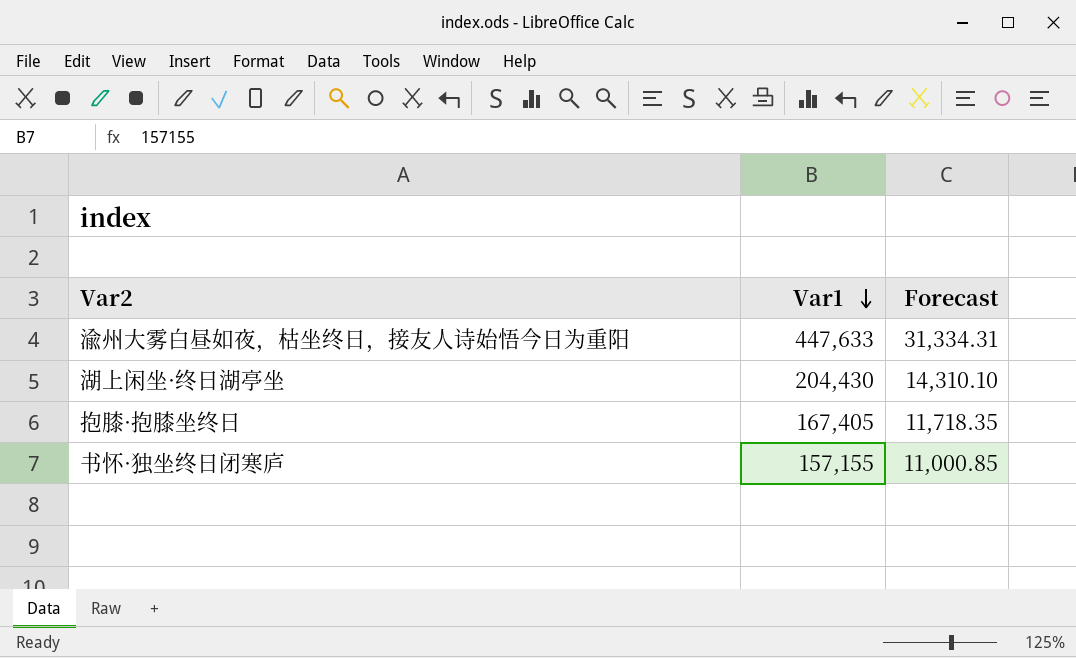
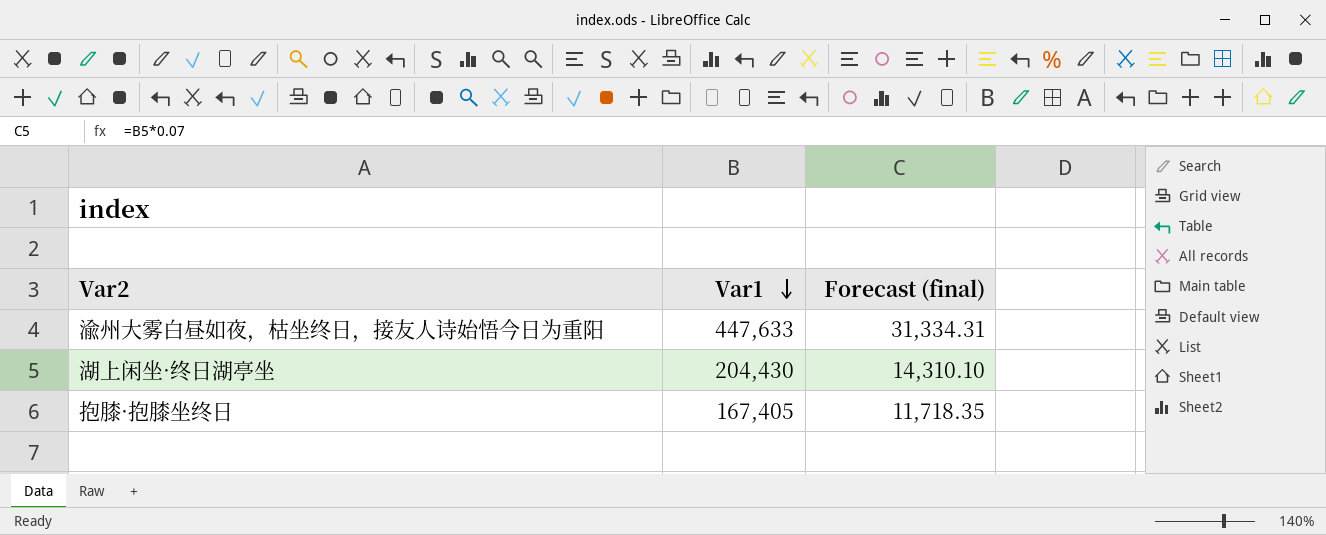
column name: Forecast -> Forecast (final)
row 书怀·独坐终日闭寒庐: 157,155 | 11,000.85 -> none

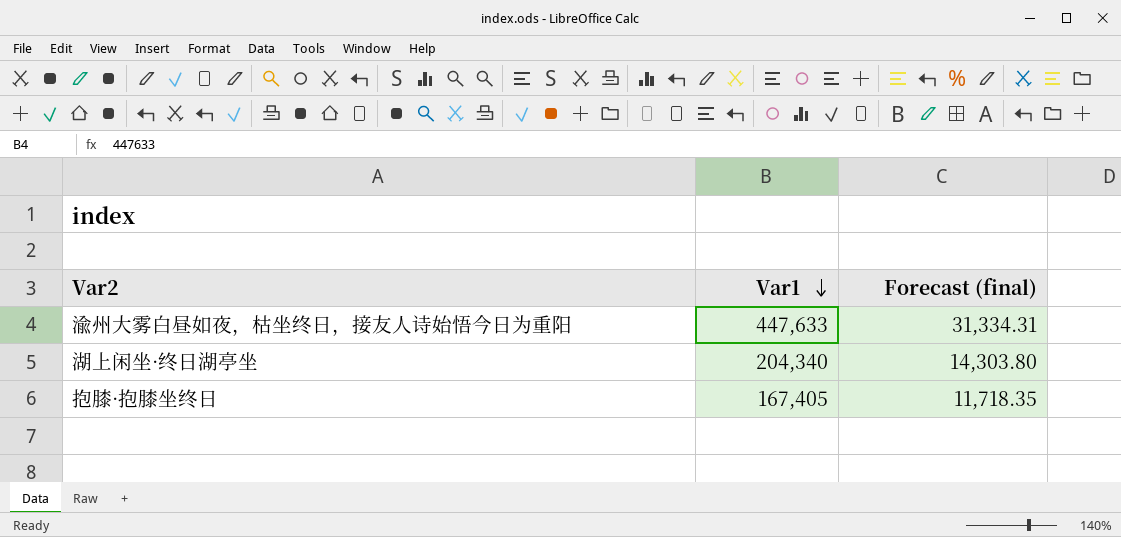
湖上闲坐·终日湖亭坐 | Var1: 204,430 -> 204,340
湖上闲坐·终日湖亭坐 | Forecast (final): 14,310.10 -> 14,303.80

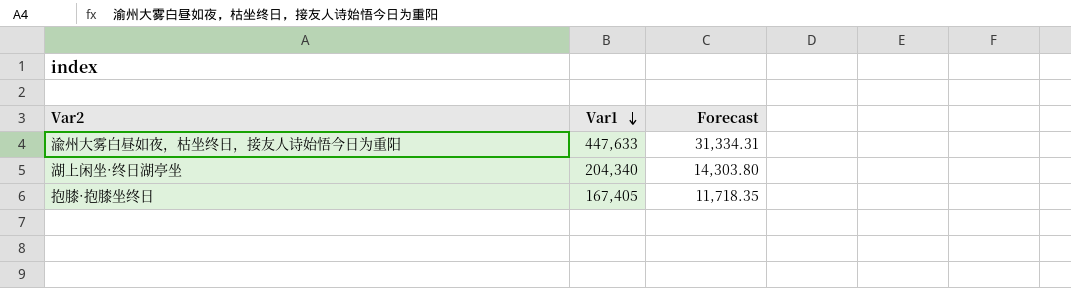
column name: Forecast (final) -> Forecast

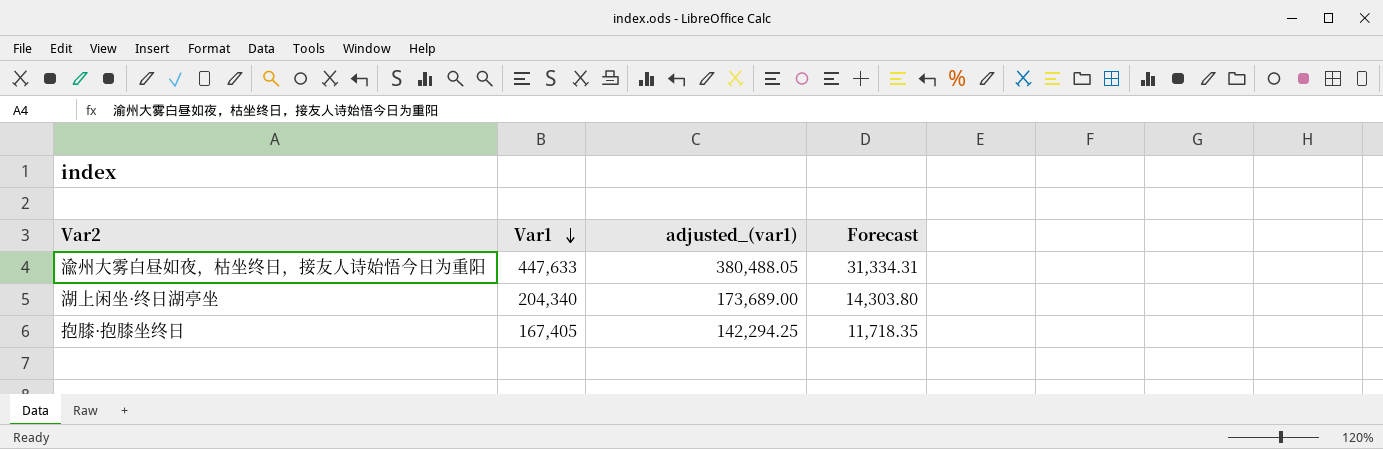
column adjusted_(var1) | formula: none -> [Var1] * 0.85

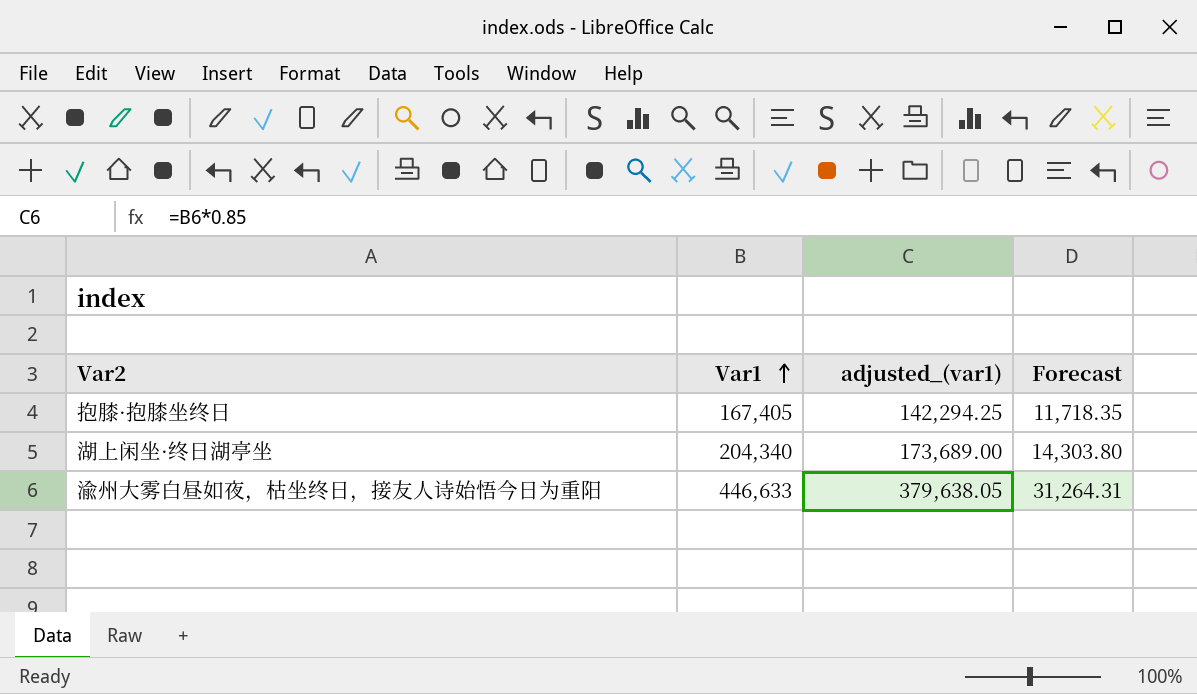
row order: Var1 descending -> Var1 ascending
渝州大雾白昼如夜，枯坐终日，接友人诗始悟今日为重阳 | Var1: 447,633 -> 446,633
渝州大雾白昼如夜，枯坐终日，接友人诗始悟今日为重阳 | adjusted_(var1): 380,488.05 -> 379,638.05
渝州大雾白昼如夜，枯坐终日，接友人诗始悟今日为重阳 | Forecast: 31,334.31 -> 31,264.31

